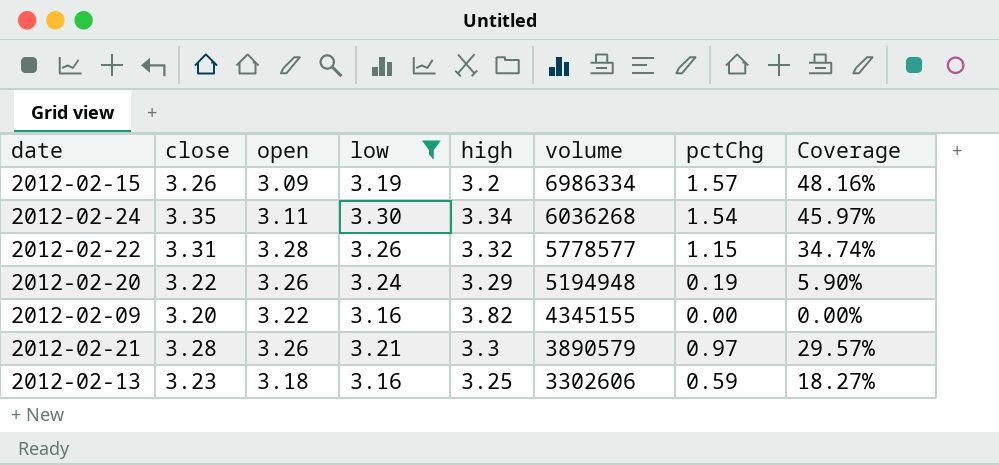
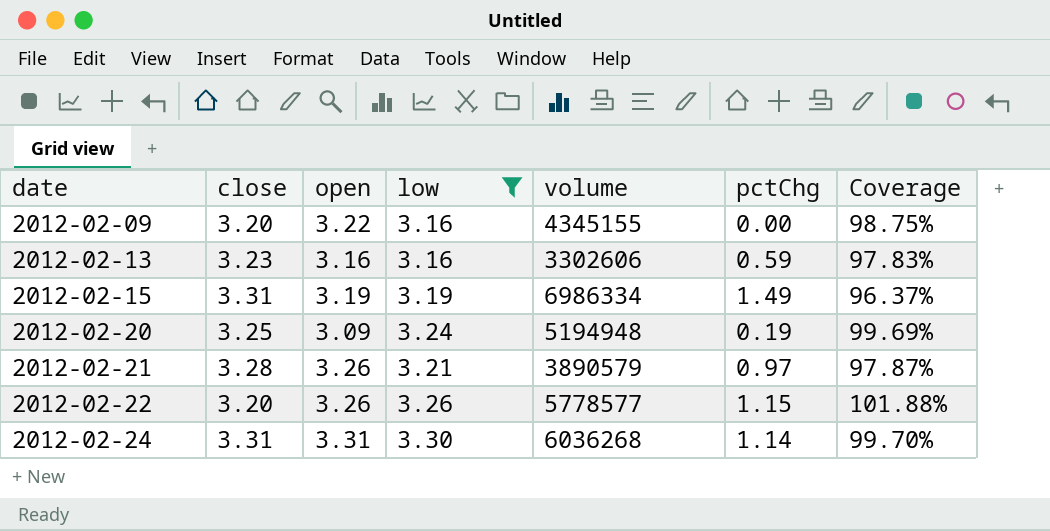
row order: volume descending -> date ascending
column high | position: 5 -> none
column Coverage | formula: [pctChg] / [close] -> [low] / [close]
2012-02-13 | open: 3.18 -> 3.16
2012-02-15 | close: 3.26 -> 3.31
2012-02-15 | open: 3.09 -> 3.19
2012-02-15 | pctChg: 1.57 -> 1.49
2012-02-20 | close: 3.22 -> 3.25
2012-02-20 | open: 3.26 -> 3.09
2012-02-22 | close: 3.31 -> 3.20
2012-02-22 | open: 3.28 -> 3.26
2012-02-24 | close: 3.35 -> 3.31
2012-02-24 | open: 3.11 -> 3.31
2012-02-24 | pctChg: 1.54 -> 1.14

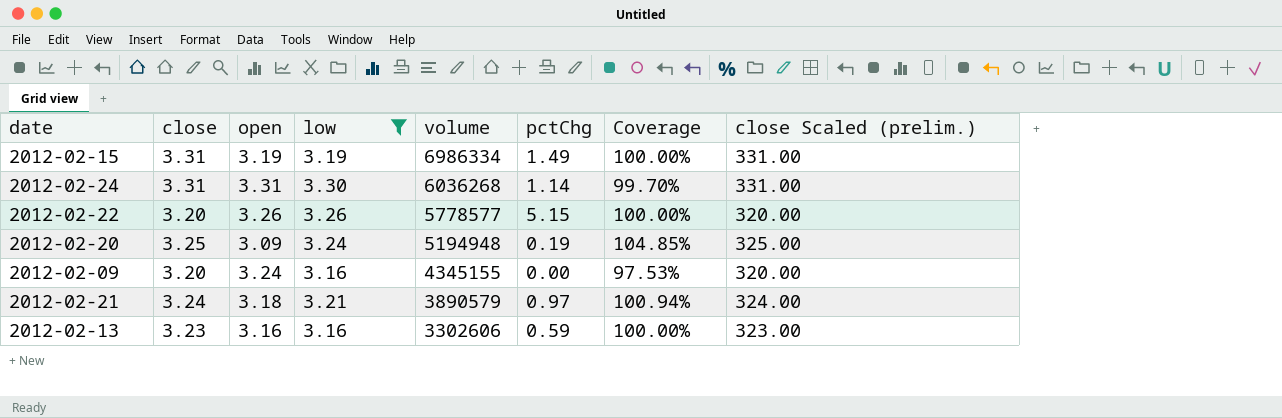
row order: date ascending -> volume descending
column Coverage | formula: [low] / [close] -> [low] / [open]
column close Scaled (prelim.) | formula: none -> [close] * 100
2012-02-22 | pctChg: 1.15 -> 5.15
2012-02-09 | open: 3.22 -> 3.24
2012-02-21 | close: 3.28 -> 3.24
2012-02-21 | open: 3.26 -> 3.18

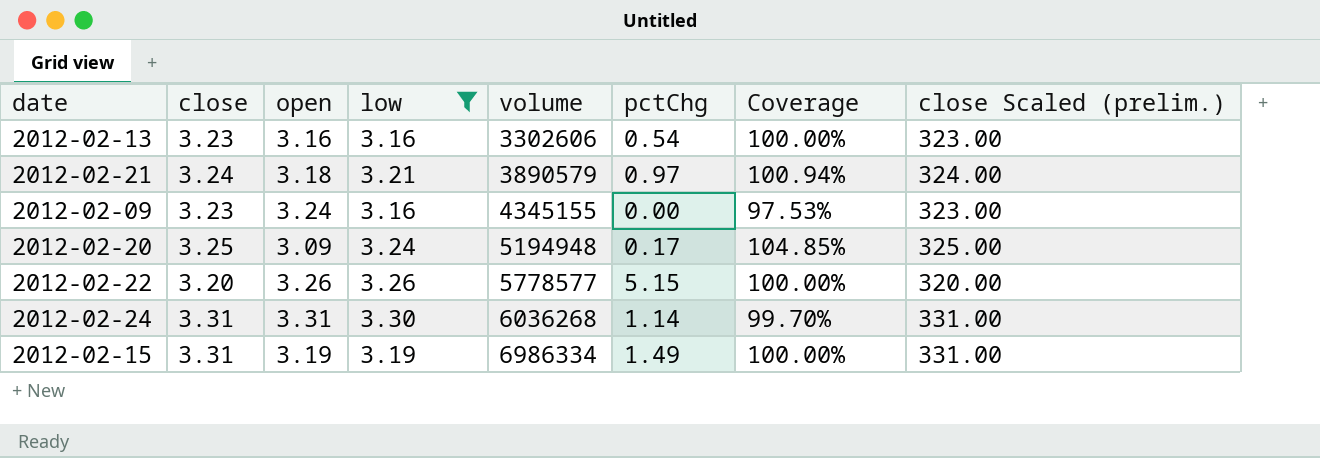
row order: volume descending -> volume ascending
2012-02-13 | pctChg: 0.59 -> 0.54
2012-02-09 | close: 3.20 -> 3.23
2012-02-09 | close Scaled (prelim.): 320.00 -> 323.00
2012-02-20 | pctChg: 0.19 -> 0.17

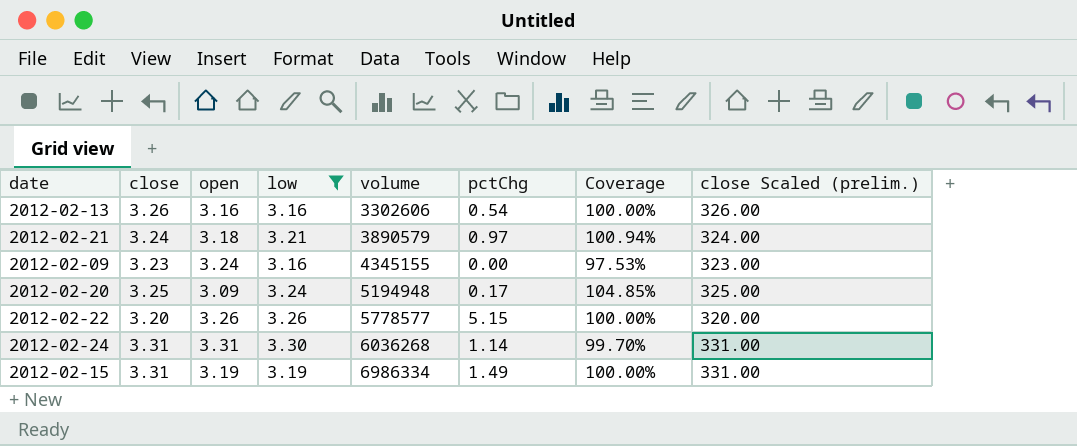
2012-02-13 | close: 3.23 -> 3.26
2012-02-13 | close Scaled (prelim.): 323.00 -> 326.00

